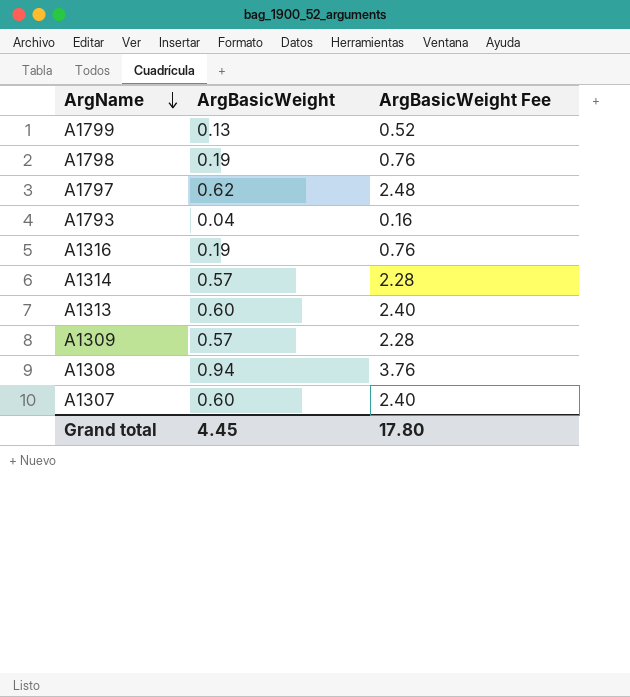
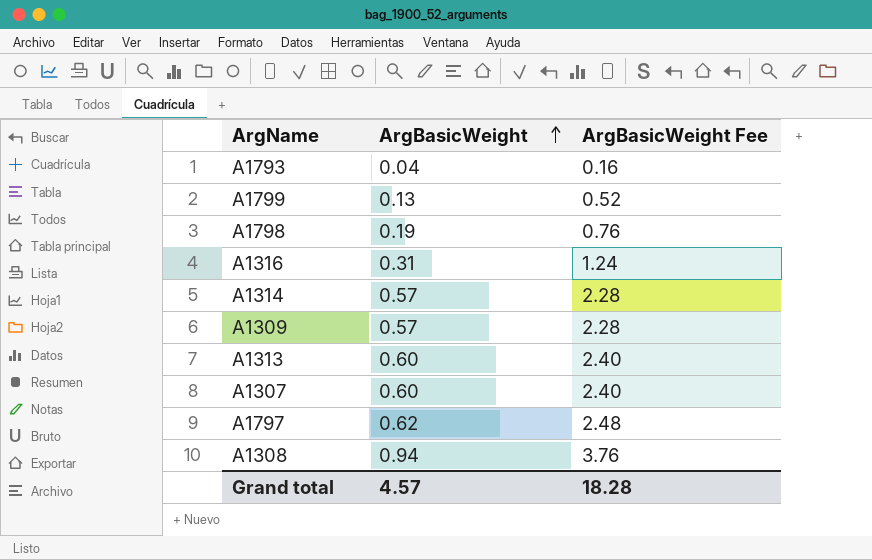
row order: ArgName descending -> ArgBasicWeight ascending
A1316 | ArgBasicWeight: 0.19 -> 0.31
A1316 | ArgBasicWeight Fee: 0.76 -> 1.24
Grand total | ArgBasicWeight: 4.45 -> 4.57
Grand total | ArgBasicWeight Fee: 17.80 -> 18.28

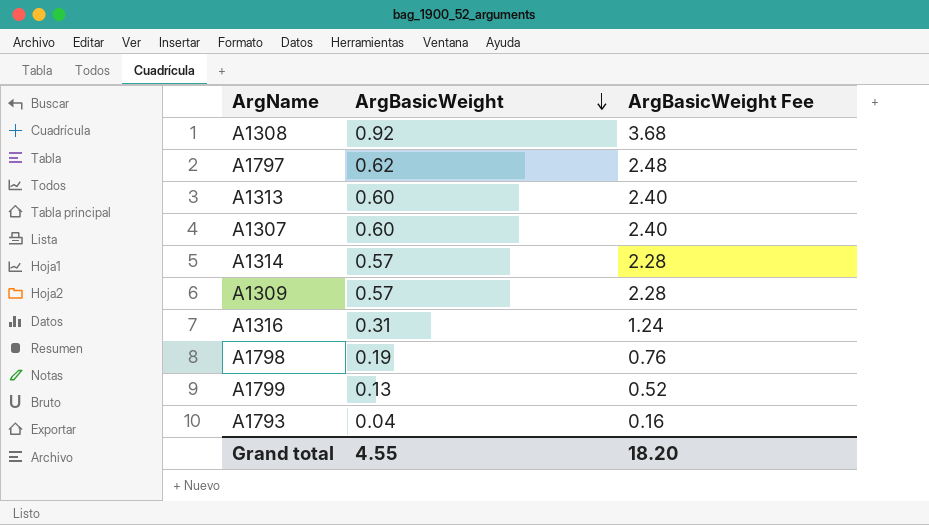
row order: ArgBasicWeight ascending -> ArgBasicWeight descending
A1308 | ArgBasicWeight: 0.94 -> 0.92
A1308 | ArgBasicWeight Fee: 3.76 -> 3.68
Grand total | ArgBasicWeight: 4.57 -> 4.55
Grand total | ArgBasicWeight Fee: 18.28 -> 18.20

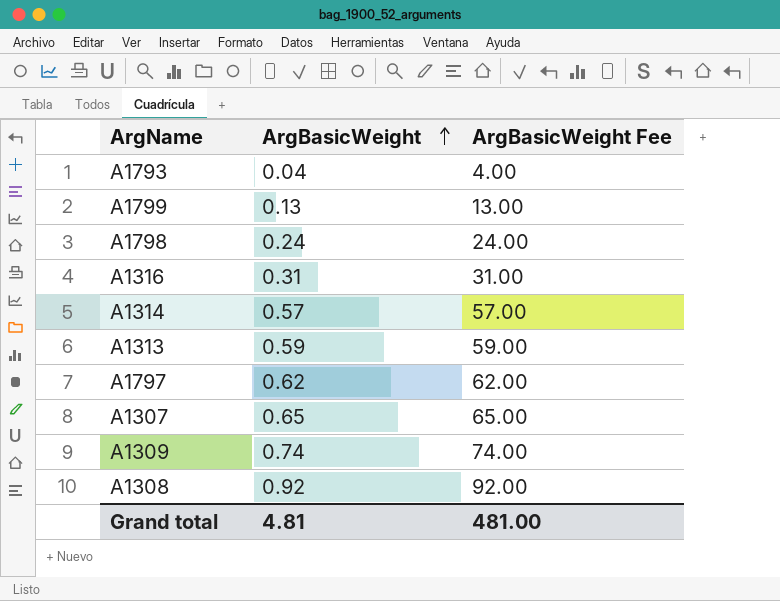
row order: ArgBasicWeight descending -> ArgBasicWeight ascending
column ArgBasicWeight Fee | formula: [ArgBasicWeight] * 4 -> [ArgBasicWeight] * 100
A1798 | ArgBasicWeight: 0.19 -> 0.24
A1313 | ArgBasicWeight: 0.60 -> 0.59
A1307 | ArgBasicWeight: 0.60 -> 0.65
A1309 | ArgBasicWeight: 0.57 -> 0.74
Grand total | ArgBasicWeight: 4.55 -> 4.81
Grand total | ArgBasicWeight Fee: 18.20 -> 481.00

